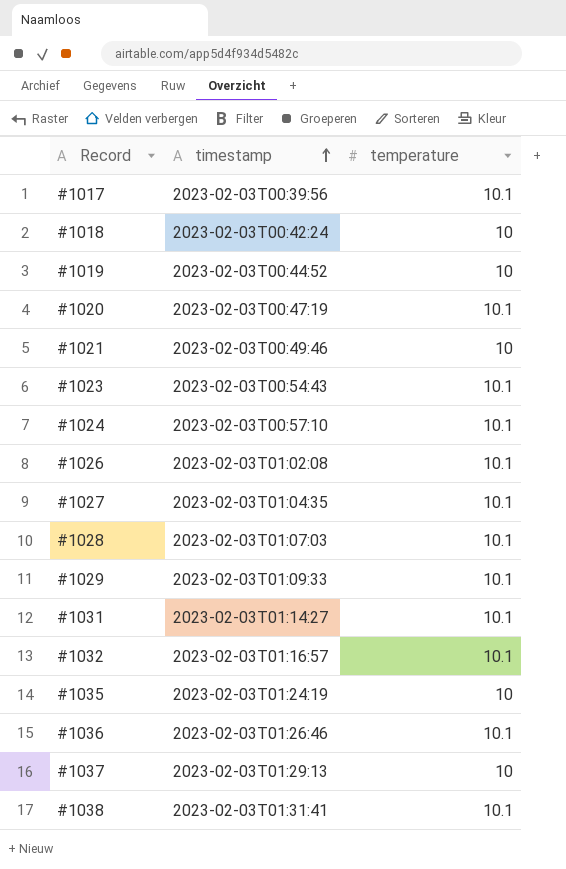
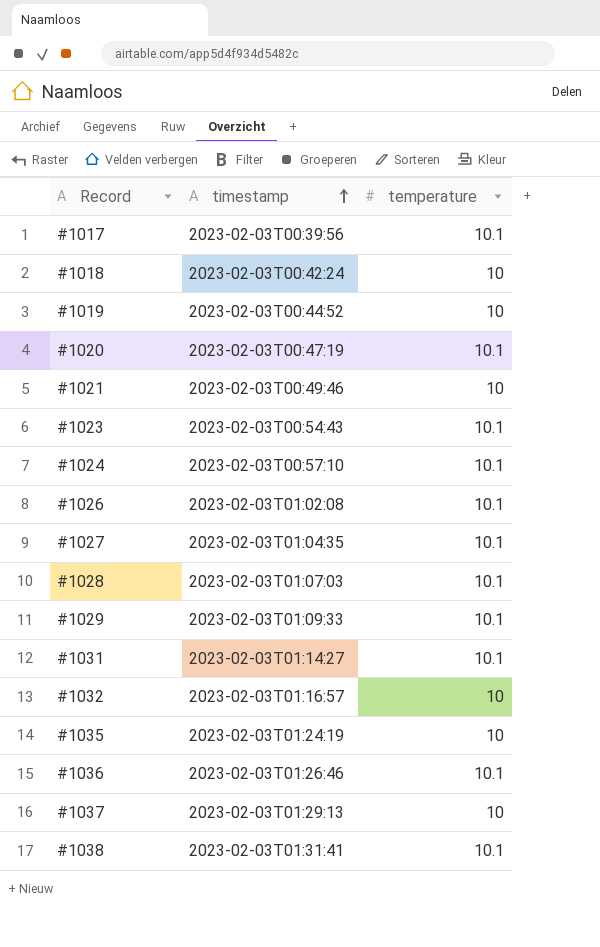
#1032 | temperature: 10.1 -> 10

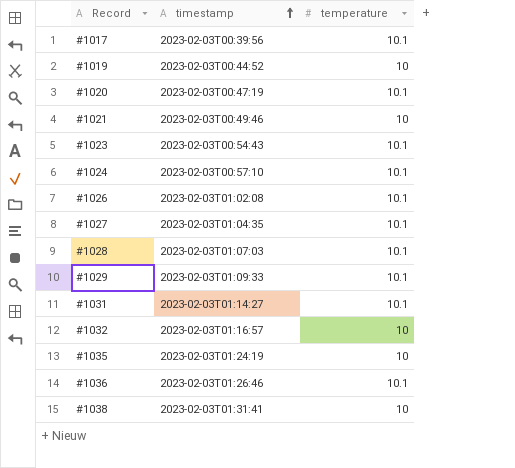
row #1018: 2023-02-03T00:42:24 | 10 -> none
row #1037: 2023-02-03T01:29:13 | 10 -> none
#1038 | temperature: 10.1 -> 10

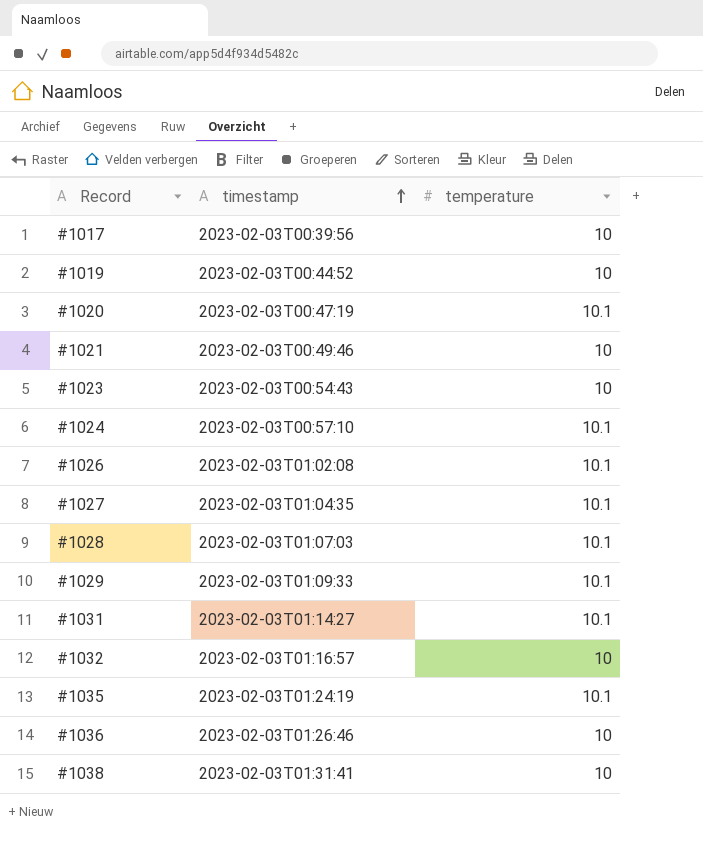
#1017 | temperature: 10.1 -> 10
#1023 | temperature: 10.1 -> 10
#1035 | temperature: 10 -> 10.1
#1036 | temperature: 10.1 -> 10

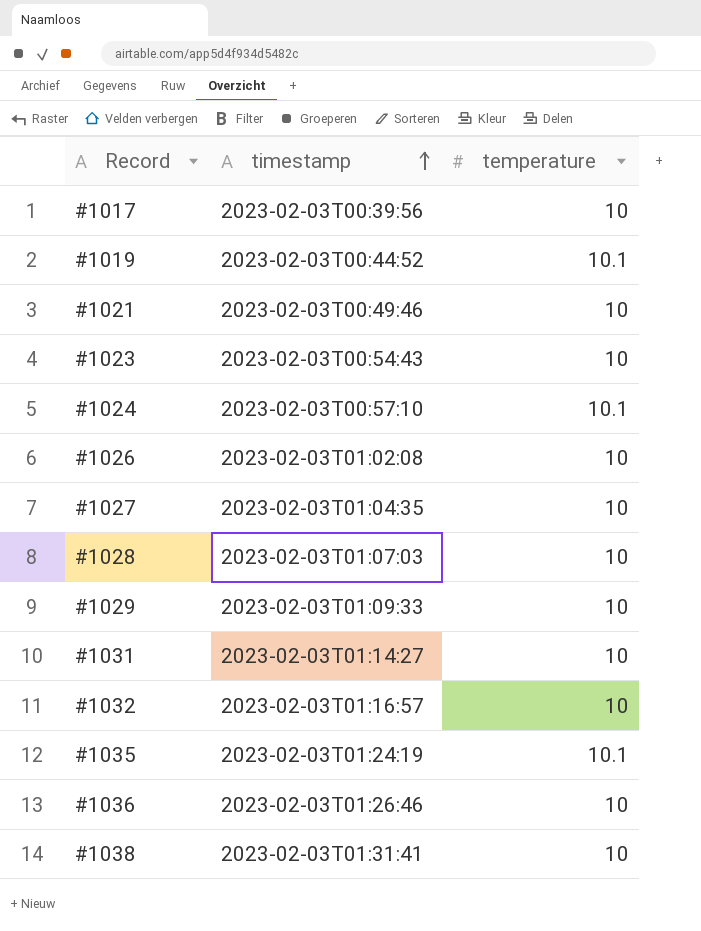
row #1020: 2023-02-03T00:47:19 | 10.1 -> none
#1019 | temperature: 10 -> 10.1
#1026 | temperature: 10.1 -> 10
#1027 | temperature: 10.1 -> 10
#1028 | temperature: 10.1 -> 10
#1029 | temperature: 10.1 -> 10
#1031 | temperature: 10.1 -> 10

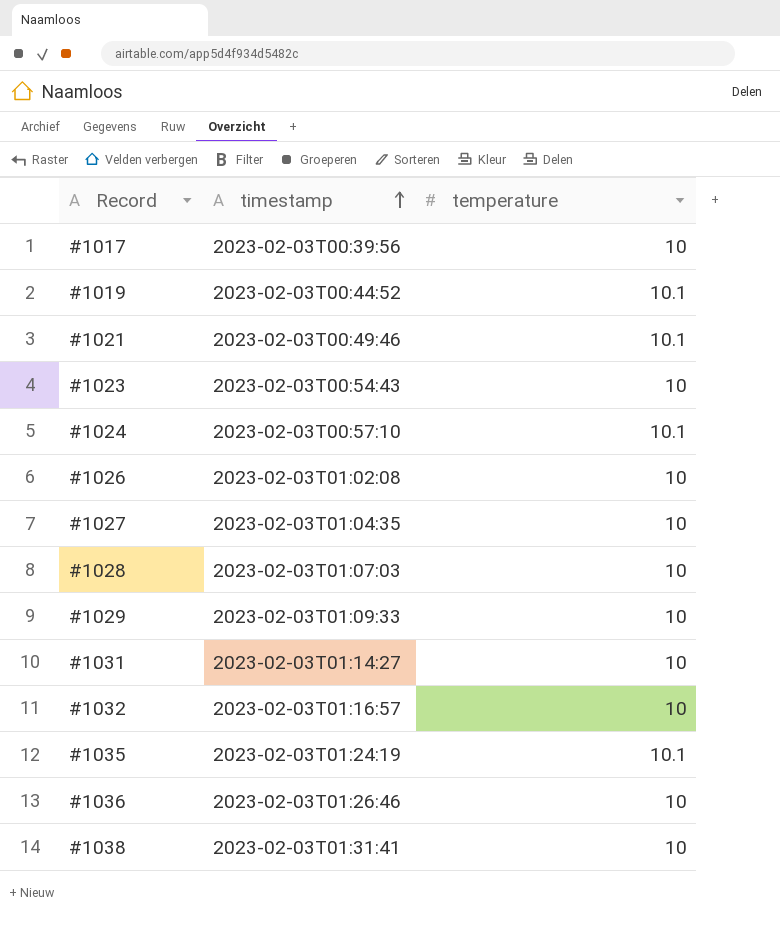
#1021 | temperature: 10 -> 10.1

